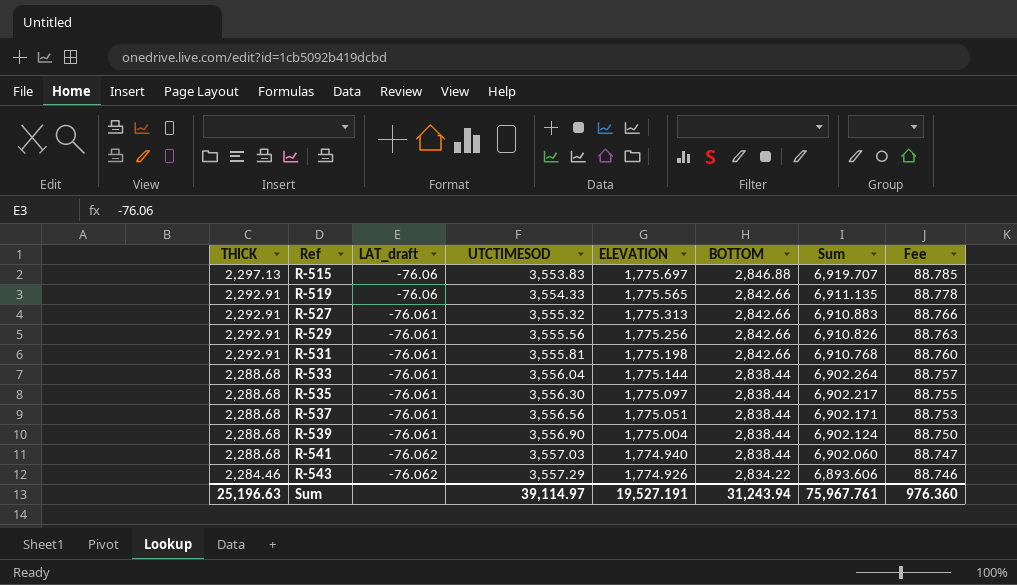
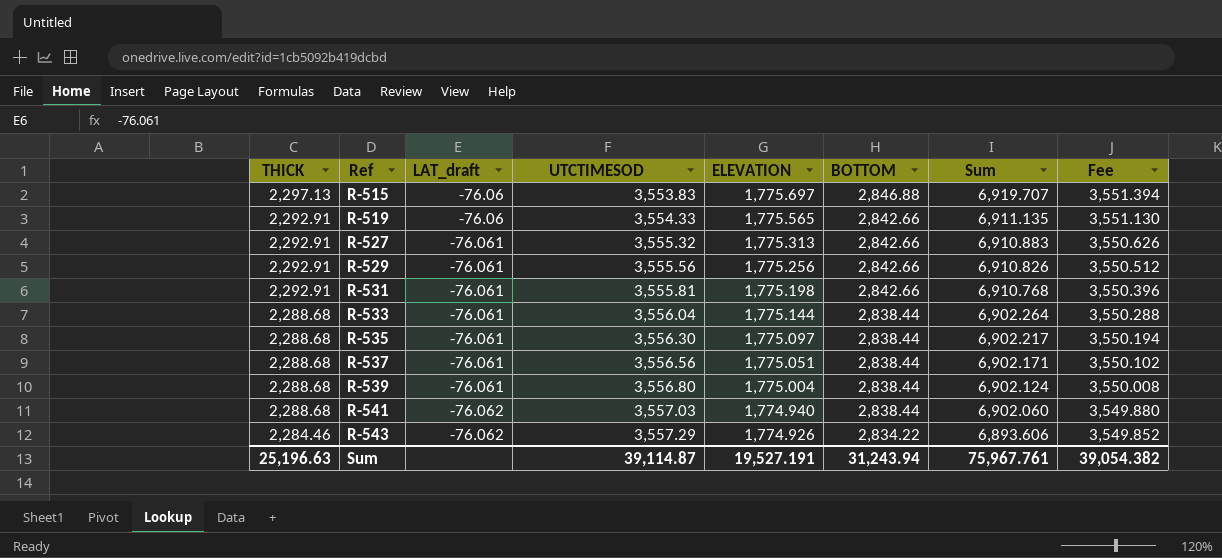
column Fee | formula: [ELEVATION] * 0.05 -> [ELEVATION] * 2
R-539 | UTCTIMESOD: 3,556.90 -> 3,556.80
Sum | UTCTIMESOD: 39,114.97 -> 39,114.87
Sum | Fee: 976.360 -> 39,054.382

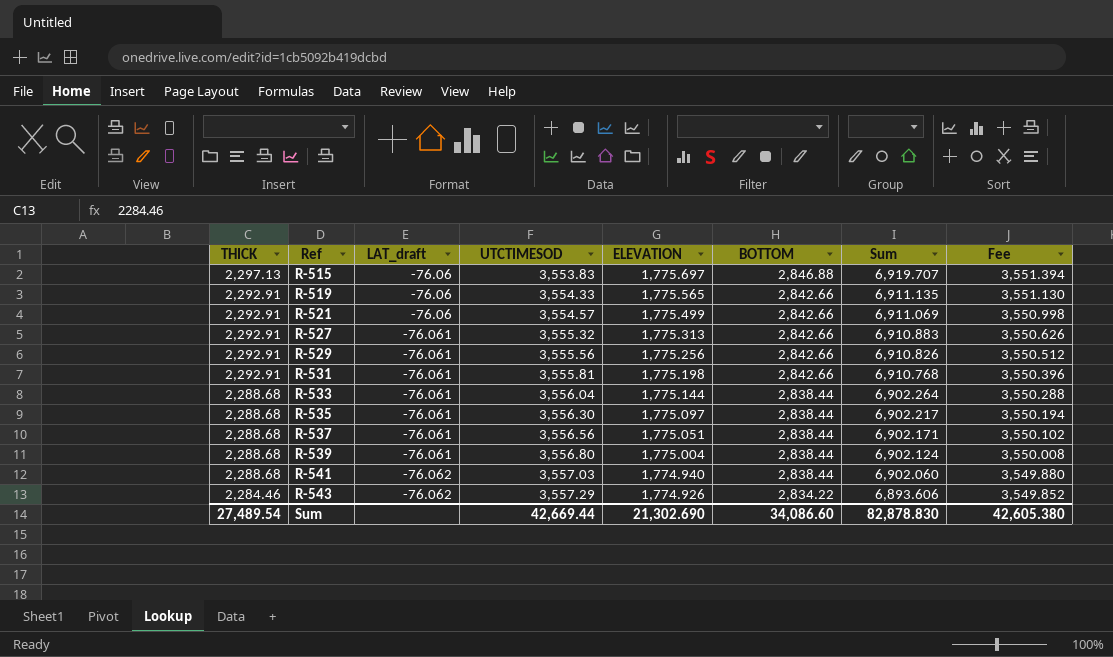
row R-521: none -> 2,292.91 | -76.06 | 3,554.57 | 1,775.499 | 2,842.66 | 6,911.069 | 3,550.998
Sum | THICK: 25,196.63 -> 27,489.54
Sum | UTCTIMESOD: 39,114.87 -> 42,669.44
Sum | ELEVATION: 19,527.191 -> 21,302.690
Sum | BOTTOM: 31,243.94 -> 34,086.60
Sum | Sum: 75,967.761 -> 82,878.830
Sum | Fee: 39,054.382 -> 42,605.380

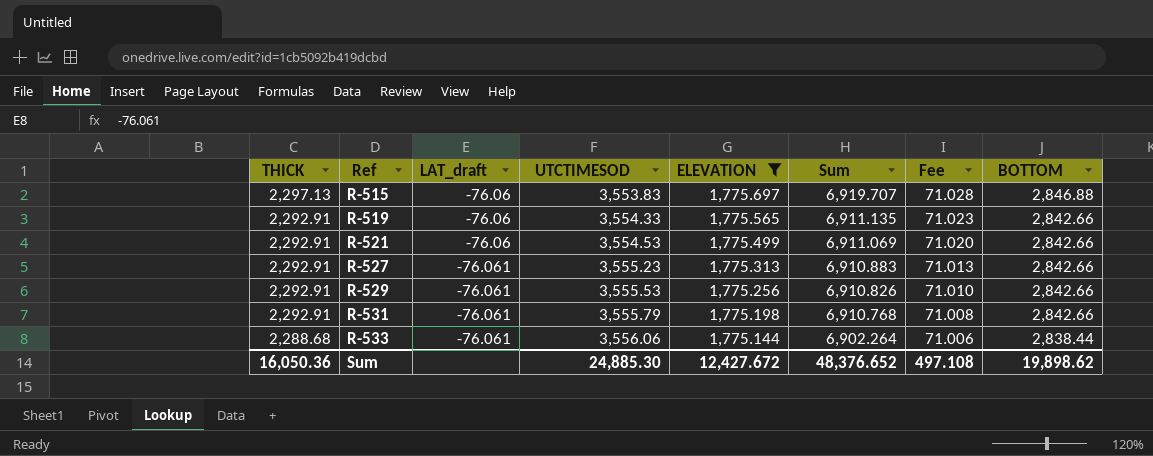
filter: none -> ELEVATION >= 1,775.144
column Fee | formula: [ELEVATION] * 2 -> [ELEVATION] * 0.04
column BOTTOM | position: 6 -> 8
R-521 | UTCTIMESOD: 3,554.57 -> 3,554.53
R-527 | UTCTIMESOD: 3,555.32 -> 3,555.23
R-529 | UTCTIMESOD: 3,555.56 -> 3,555.53
R-531 | UTCTIMESOD: 3,555.81 -> 3,555.79
R-533 | UTCTIMESOD: 3,556.04 -> 3,556.06
Sum | THICK: 27,489.54 -> 16,050.36
Sum | UTCTIMESOD: 42,669.44 -> 24,885.30
Sum | ELEVATION: 21,302.690 -> 12,427.672
Sum | Sum: 82,878.830 -> 48,376.652
Sum | Fee: 42,605.380 -> 497.108
Sum | BOTTOM: 34,086.60 -> 19,898.62

